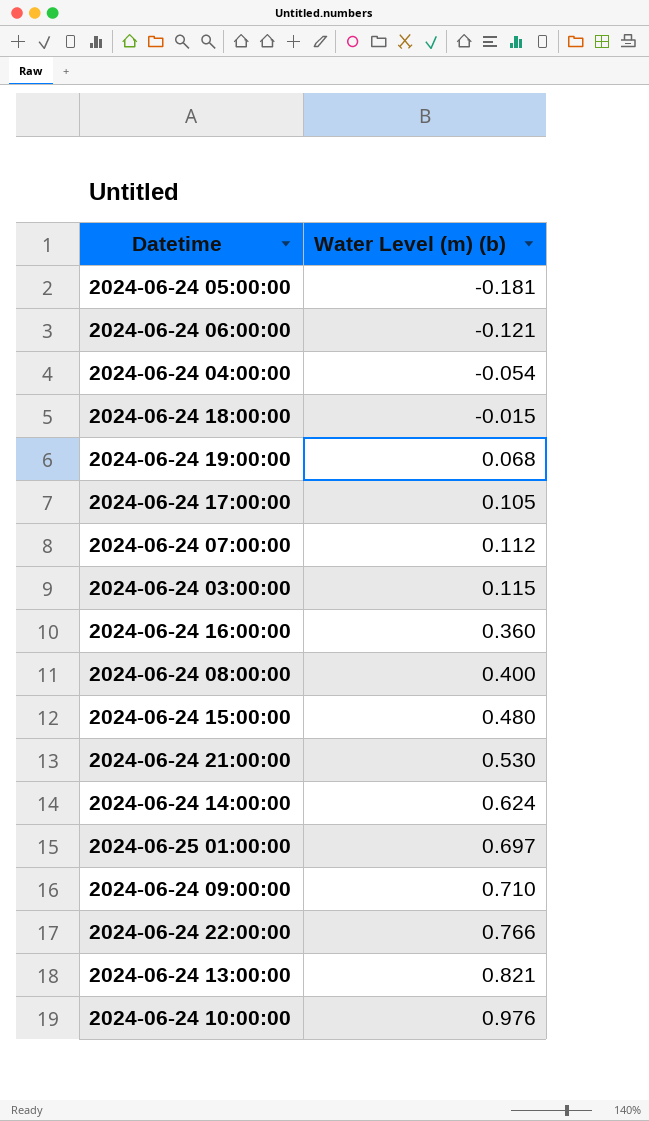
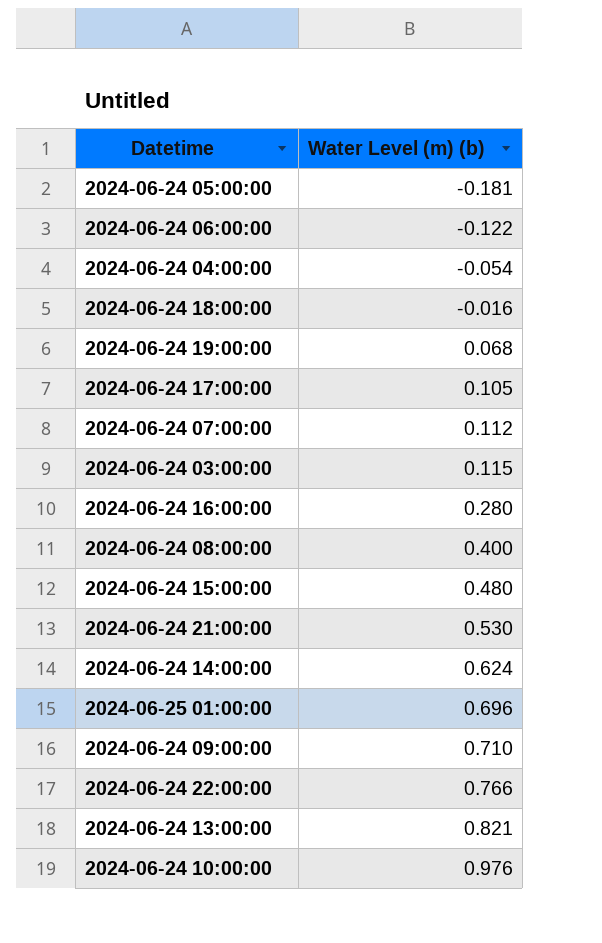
2024-06-24 06:00:00 | Water Level (m) (b): -0.121 -> -0.122
2024-06-24 18:00:00 | Water Level (m) (b): -0.015 -> -0.016
2024-06-24 16:00:00 | Water Level (m) (b): 0.360 -> 0.280
2024-06-25 01:00:00 | Water Level (m) (b): 0.697 -> 0.696

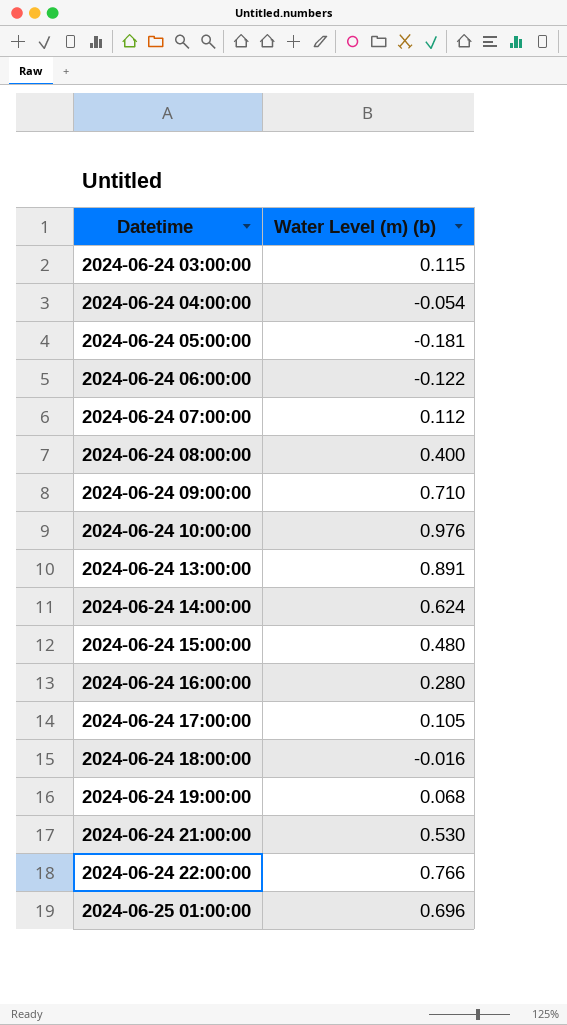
row order: Water Level (m) (b) ascending -> Datetime ascending
2024-06-24 13:00:00 | Water Level (m) (b): 0.821 -> 0.891

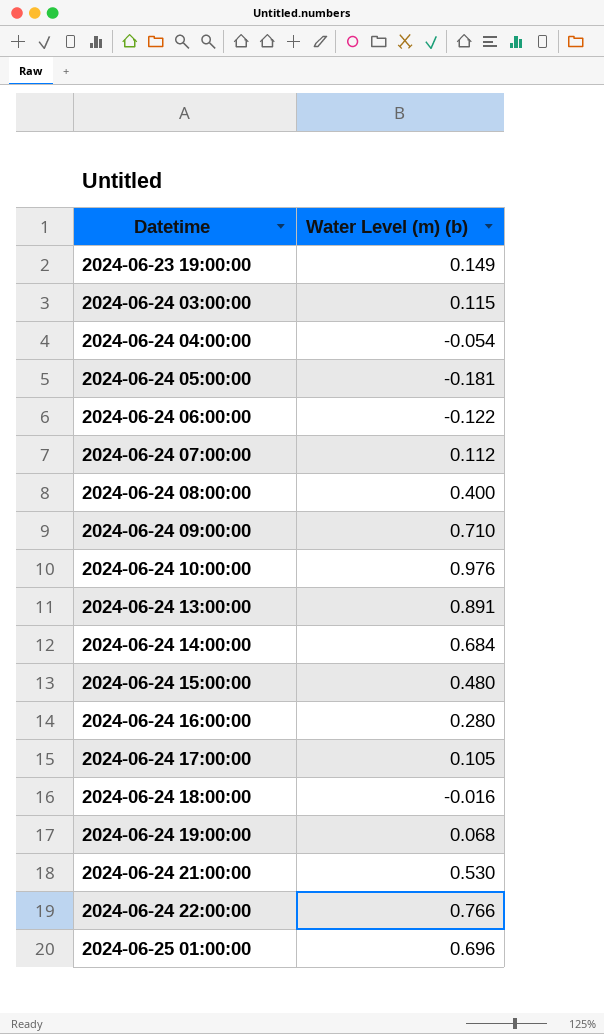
row 2024-06-23 19:00:00: none -> 0.149
2024-06-24 14:00:00 | Water Level (m) (b): 0.624 -> 0.684

